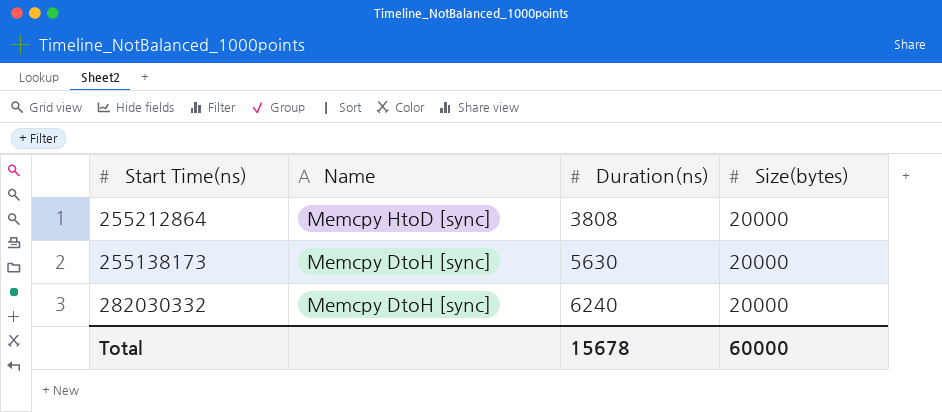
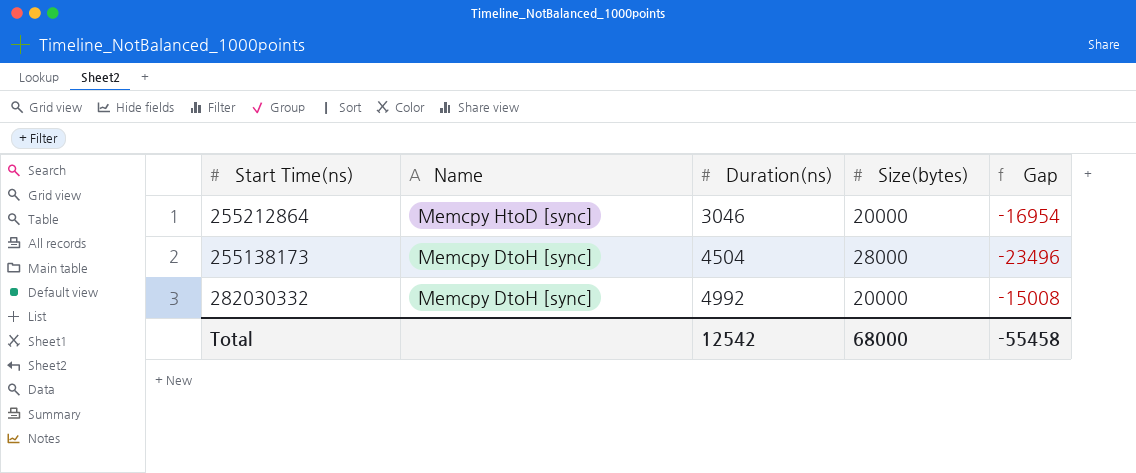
column Gap | formula: none -> [Duration(ns)] - [Size(bytes)]
255212864 | Duration(ns): 3808 -> 3046
255138173 | Duration(ns): 5630 -> 4504
255138173 | Size(bytes): 20000 -> 28000
282030332 | Duration(ns): 6240 -> 4992
Total | Duration(ns): 15678 -> 12542
Total | Size(bytes): 60000 -> 68000

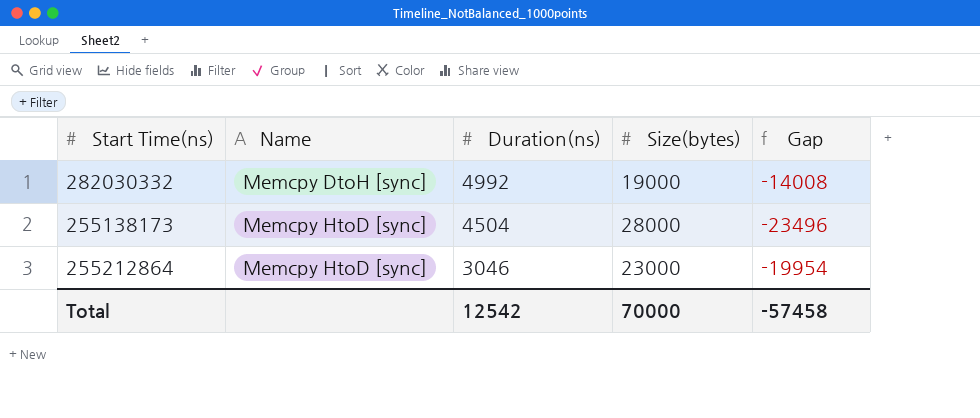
row order: Name descending -> Name ascending
282030332 | Size(bytes): 20000 -> 19000
282030332 | Gap: -15008 -> -14008
255138173 | Name: Memcpy DtoH [sync] -> Memcpy HtoD [sync]
255212864 | Size(bytes): 20000 -> 23000
255212864 | Gap: -16954 -> -19954
Total | Size(bytes): 68000 -> 70000
Total | Gap: -55458 -> -57458

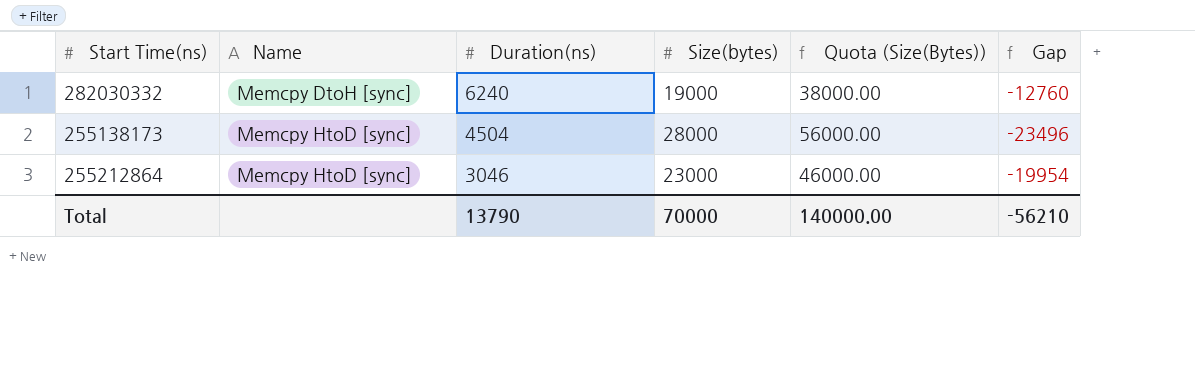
column Quota (Size(Bytes)) | formula: none -> [Size(bytes)] * 2
282030332 | Duration(ns): 4992 -> 6240
282030332 | Gap: -14008 -> -12760
Total | Duration(ns): 12542 -> 13790
Total | Gap: -57458 -> -56210

